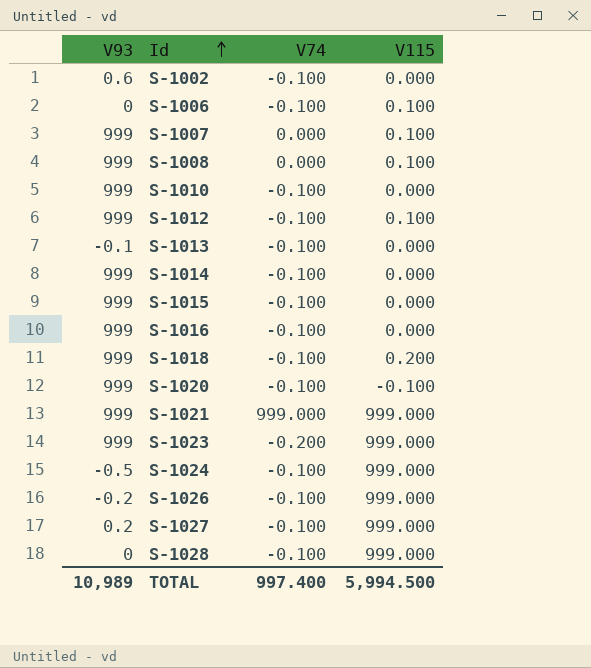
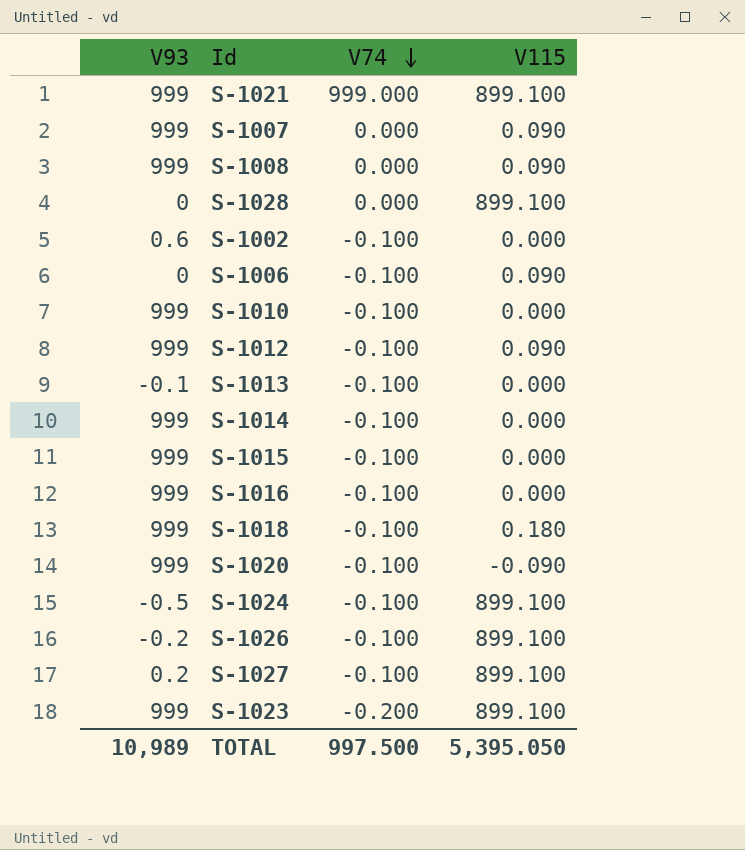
row order: Id ascending -> V74 descending
S-1021 | V115: 999.000 -> 899.100
S-1007 | V115: 0.100 -> 0.090
S-1008 | V115: 0.100 -> 0.090
S-1028 | V74: -0.100 -> 0.000
S-1028 | V115: 999.000 -> 899.100
S-1006 | V115: 0.100 -> 0.090
S-1012 | V115: 0.100 -> 0.090
S-1018 | V115: 0.200 -> 0.180
S-1020 | V115: -0.100 -> -0.090
S-1024 | V115: 999.000 -> 899.100
S-1026 | V115: 999.000 -> 899.100
S-1027 | V115: 999.000 -> 899.100
S-1023 | V115: 999.000 -> 899.100
TOTAL | V74: 997.400 -> 997.500
TOTAL | V115: 5,994.500 -> 5,395.050

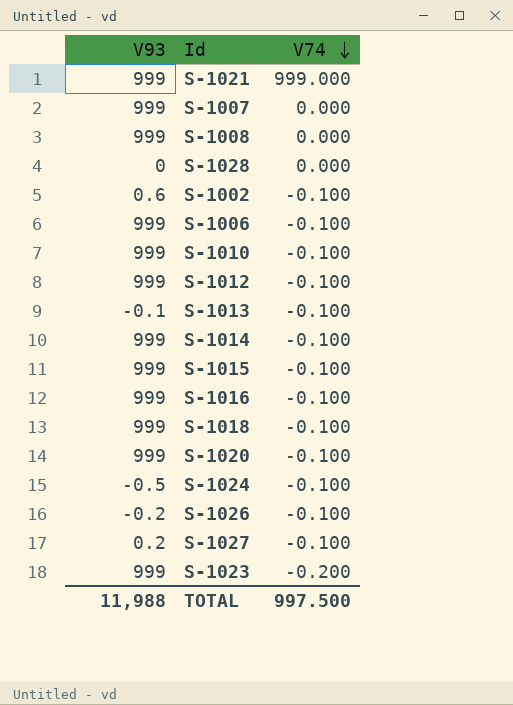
column V115 | position: 4 -> none
S-1006 | V93: 0 -> 999
TOTAL | V93: 10,989 -> 11,988

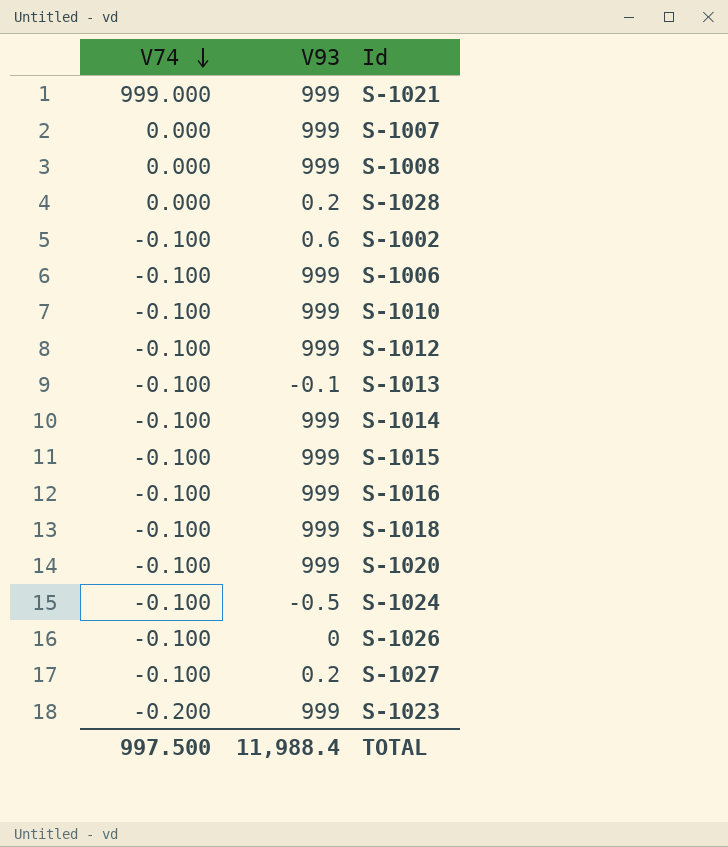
column V74 | position: 3 -> 1
S-1028 | V93: 0 -> 0.2
S-1026 | V93: -0.2 -> 0
TOTAL | V93: 11,988 -> 11,988.4

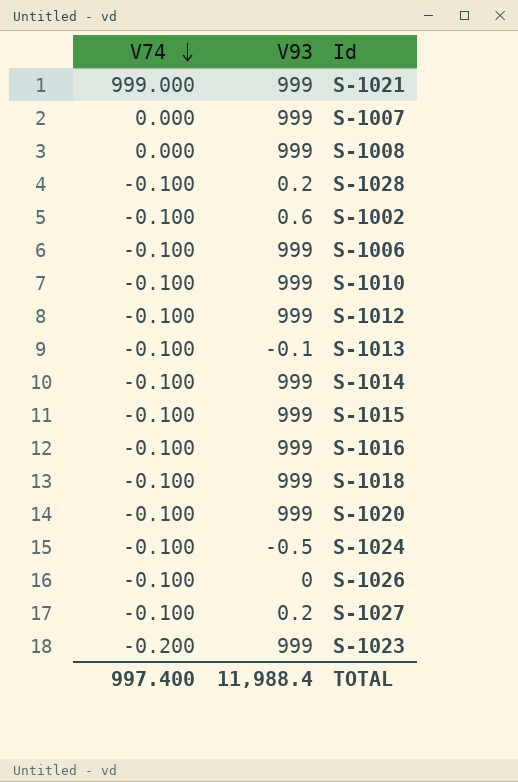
S-1028 | V74: 0.000 -> -0.100
TOTAL | V74: 997.500 -> 997.400

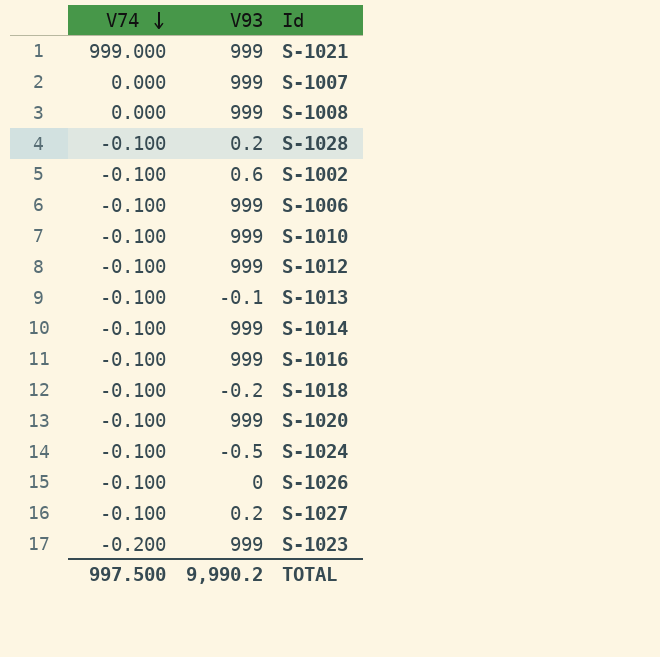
row S-1015: -0.100 | 999 -> none
S-1018 | V93: 999 -> -0.2
TOTAL | V74: 997.400 -> 997.500
TOTAL | V93: 11,988.4 -> 9,990.2

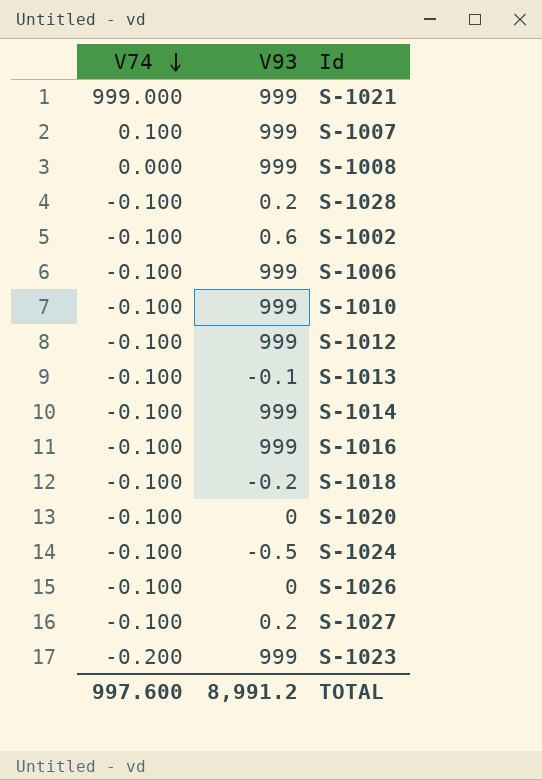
S-1007 | V74: 0.000 -> 0.100
S-1020 | V93: 999 -> 0
TOTAL | V74: 997.500 -> 997.600
TOTAL | V93: 9,990.2 -> 8,991.2

